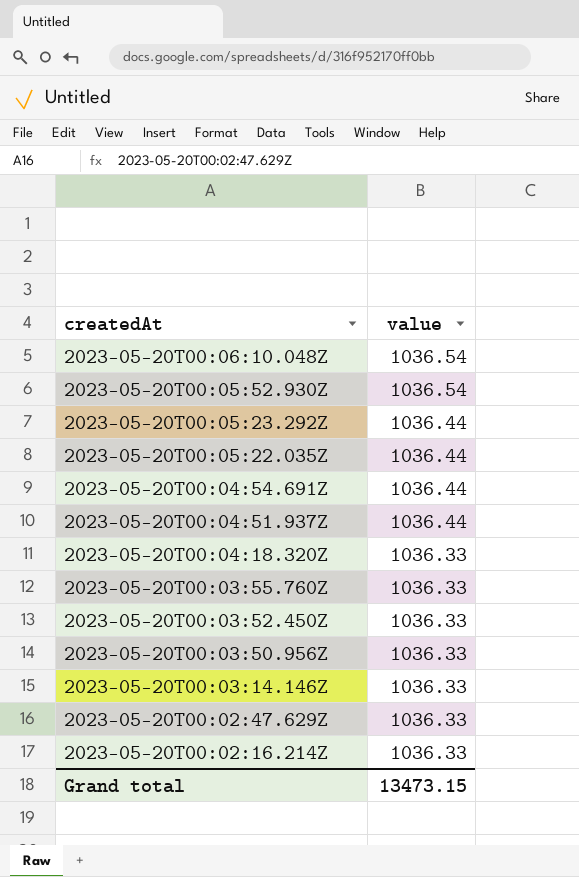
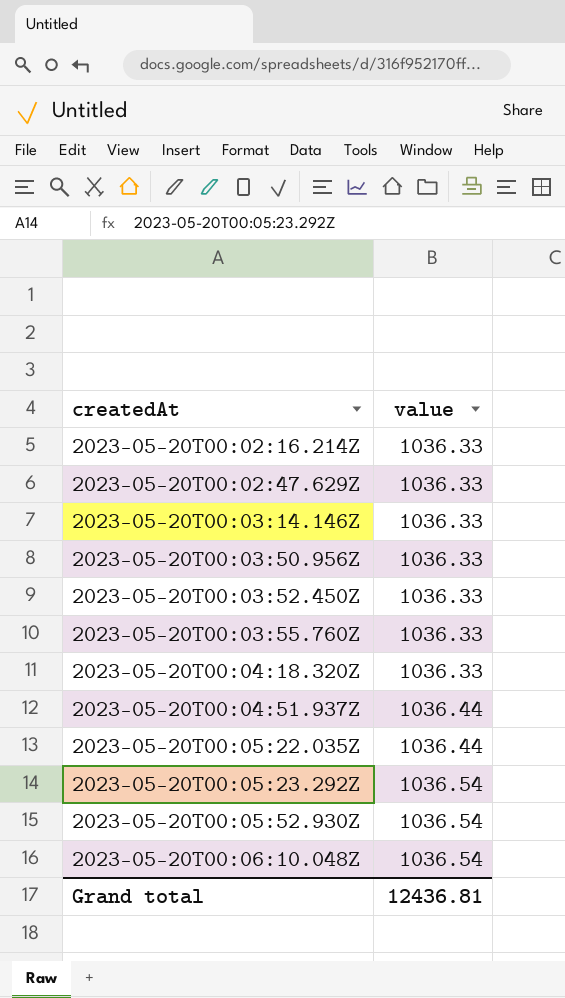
row order: createdAt descending -> createdAt ascending
row 2023-05-20T00:04:54.691Z: 1036.44 -> none
2023-05-20T00:05:23.292Z | value: 1036.44 -> 1036.54
Grand total | value: 13473.15 -> 12436.81

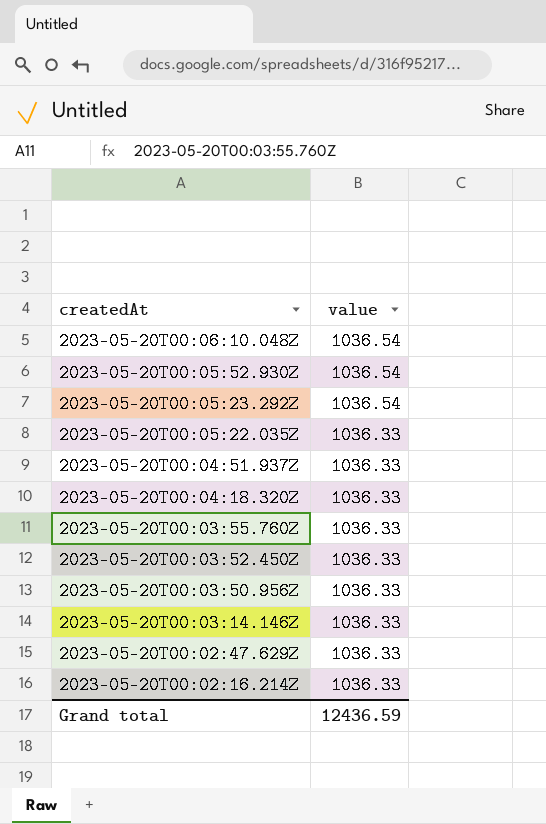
row order: createdAt ascending -> createdAt descending
2023-05-20T00:05:22.035Z | value: 1036.44 -> 1036.33
2023-05-20T00:04:51.937Z | value: 1036.44 -> 1036.33
Grand total | value: 12436.81 -> 12436.59

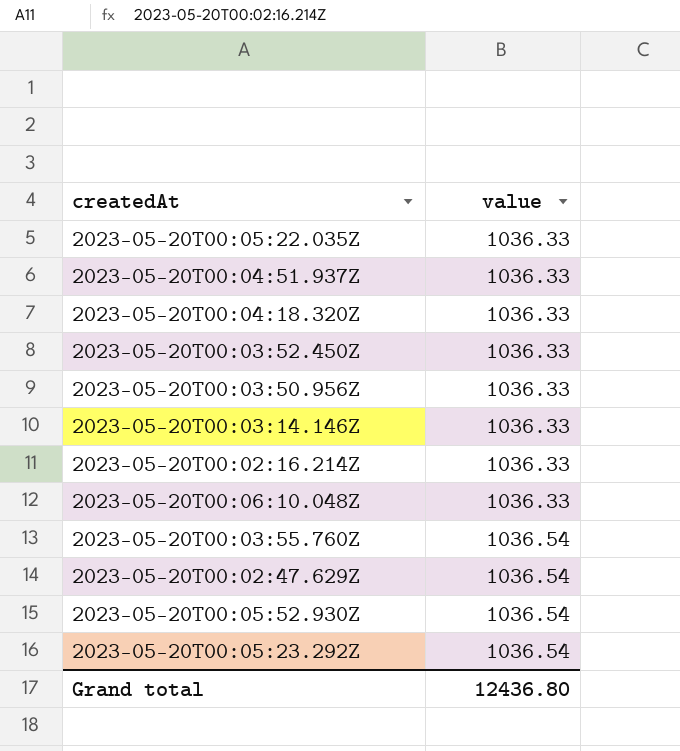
row order: createdAt descending -> value ascending
2023-05-20T00:06:10.048Z | value: 1036.54 -> 1036.33
2023-05-20T00:03:55.760Z | value: 1036.33 -> 1036.54
2023-05-20T00:02:47.629Z | value: 1036.33 -> 1036.54
Grand total | value: 12436.59 -> 12436.80

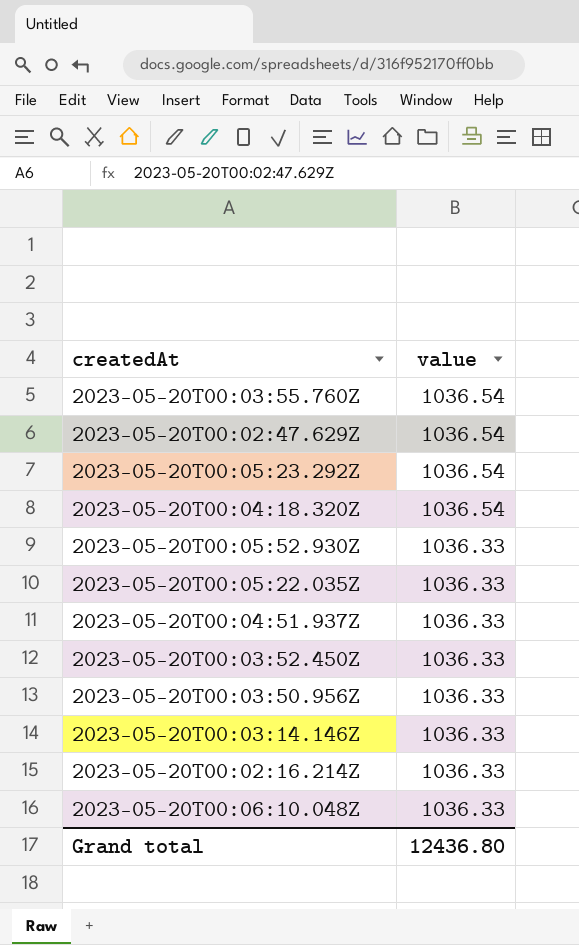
row order: value ascending -> value descending
2023-05-20T00:04:18.320Z | value: 1036.33 -> 1036.54
2023-05-20T00:05:52.930Z | value: 1036.54 -> 1036.33

